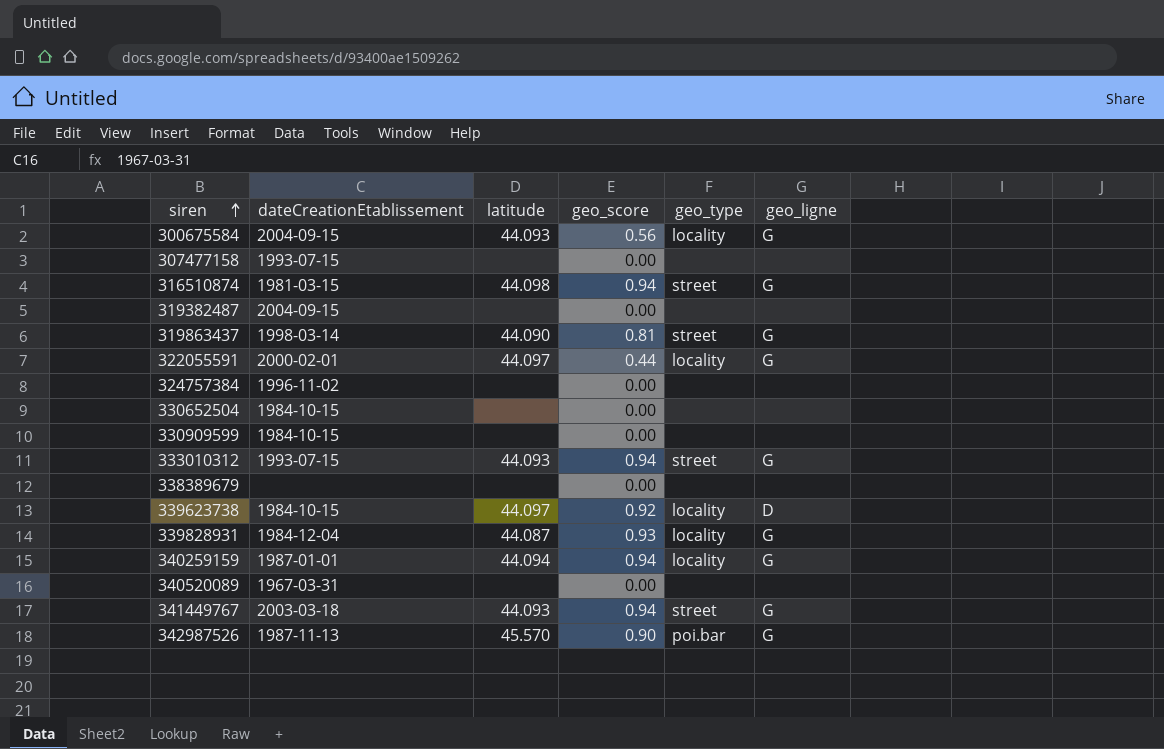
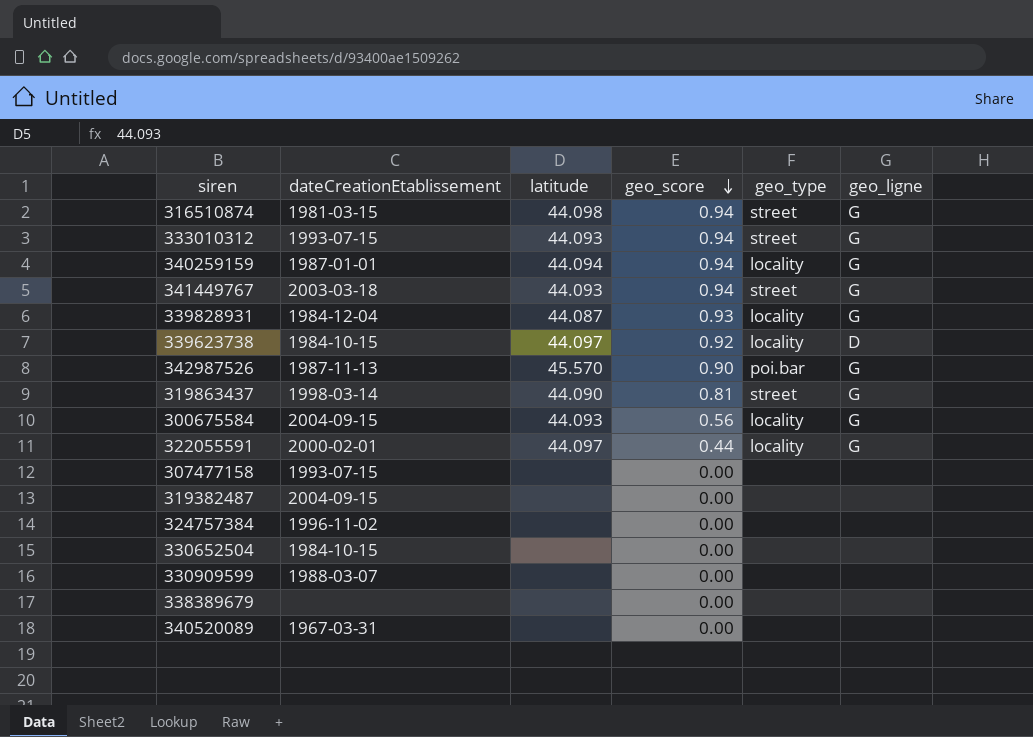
row order: siren ascending -> geo_score descending
330909599 | dateCreationEtablissement: 1984-10-15 -> 1988-03-07

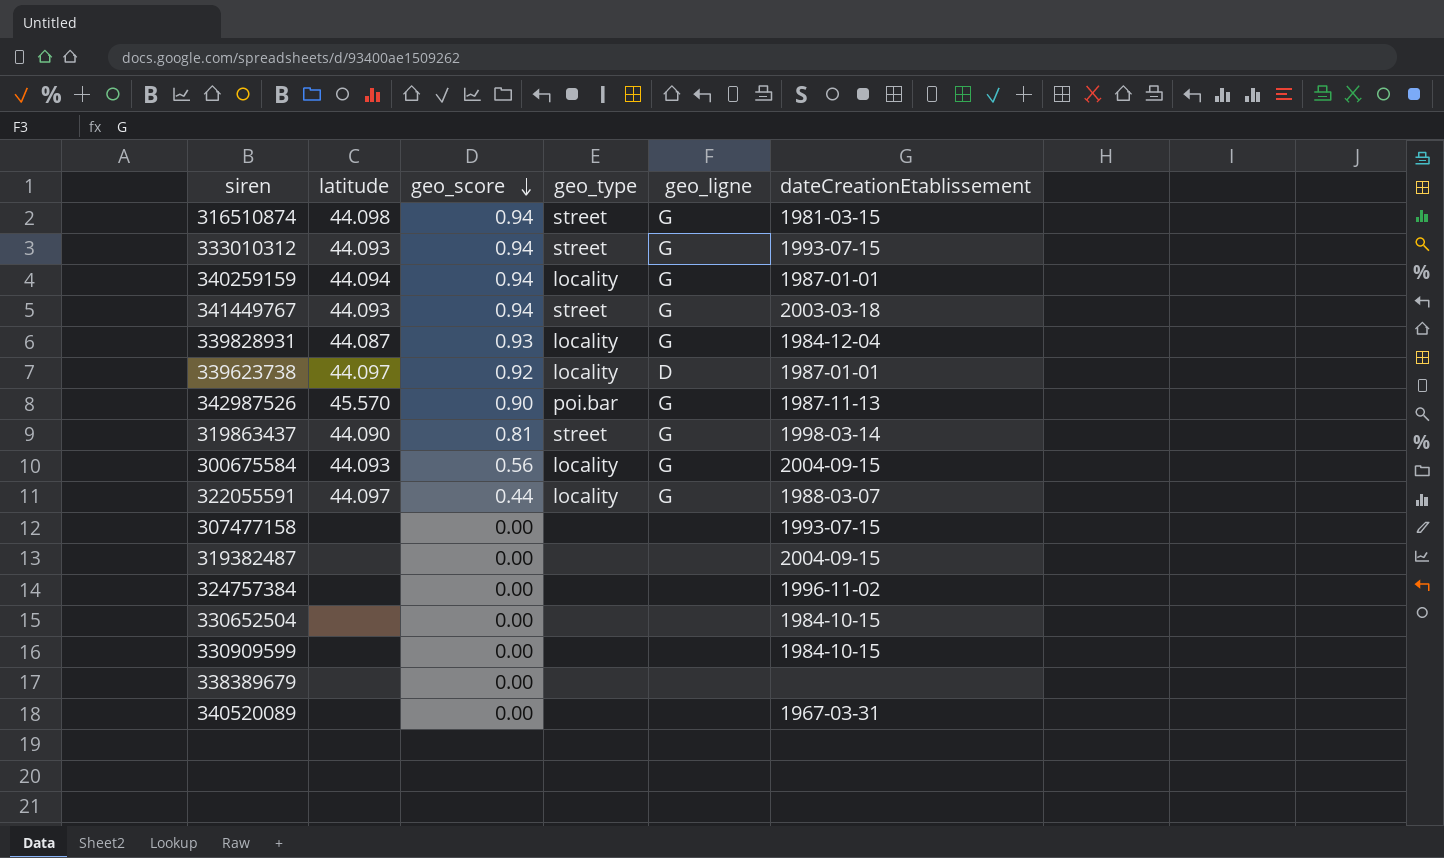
column dateCreationEtablissement | position: 2 -> 6
339623738 | dateCreationEtablissement: 1984-10-15 -> 1987-01-01
322055591 | dateCreationEtablissement: 2000-02-01 -> 1988-03-07
330909599 | dateCreationEtablissement: 1988-03-07 -> 1984-10-15

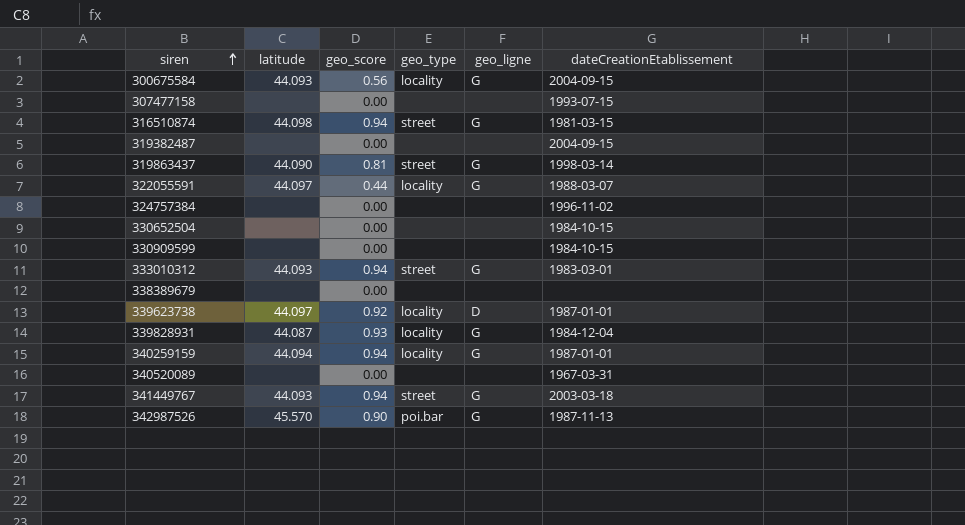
row order: geo_score descending -> siren ascending
333010312 | dateCreationEtablissement: 1993-07-15 -> 1983-03-01

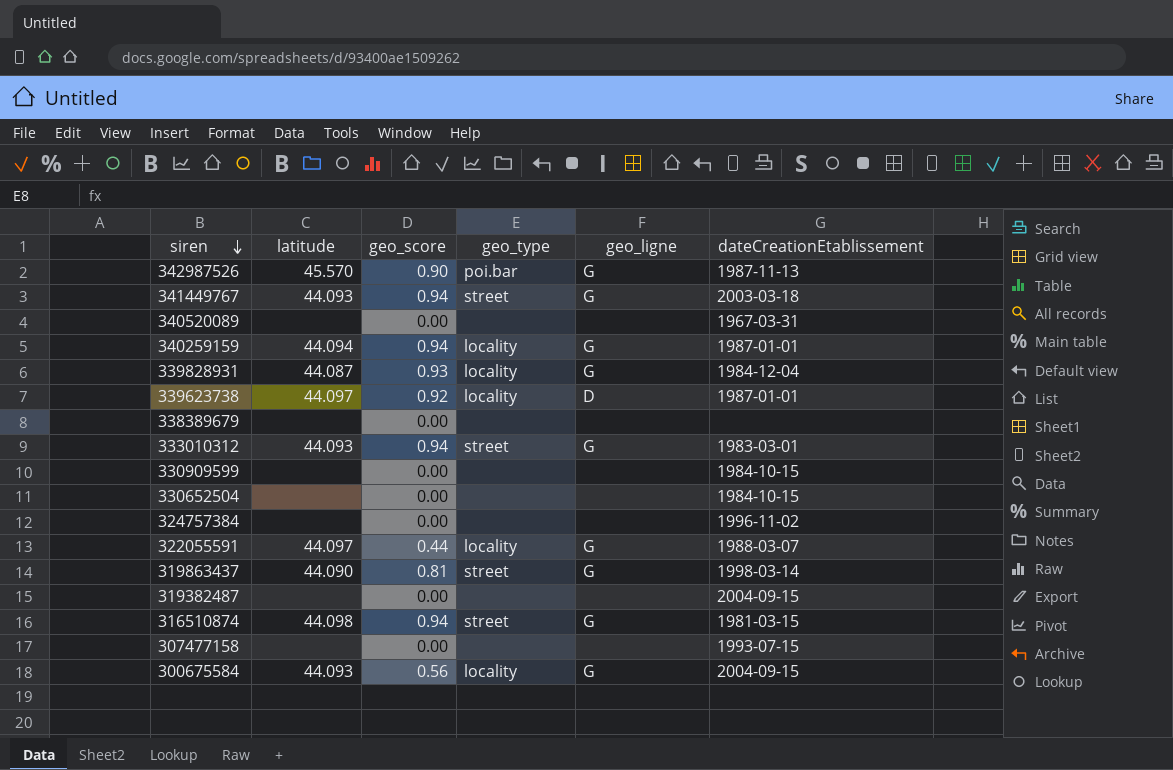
row order: siren ascending -> siren descending

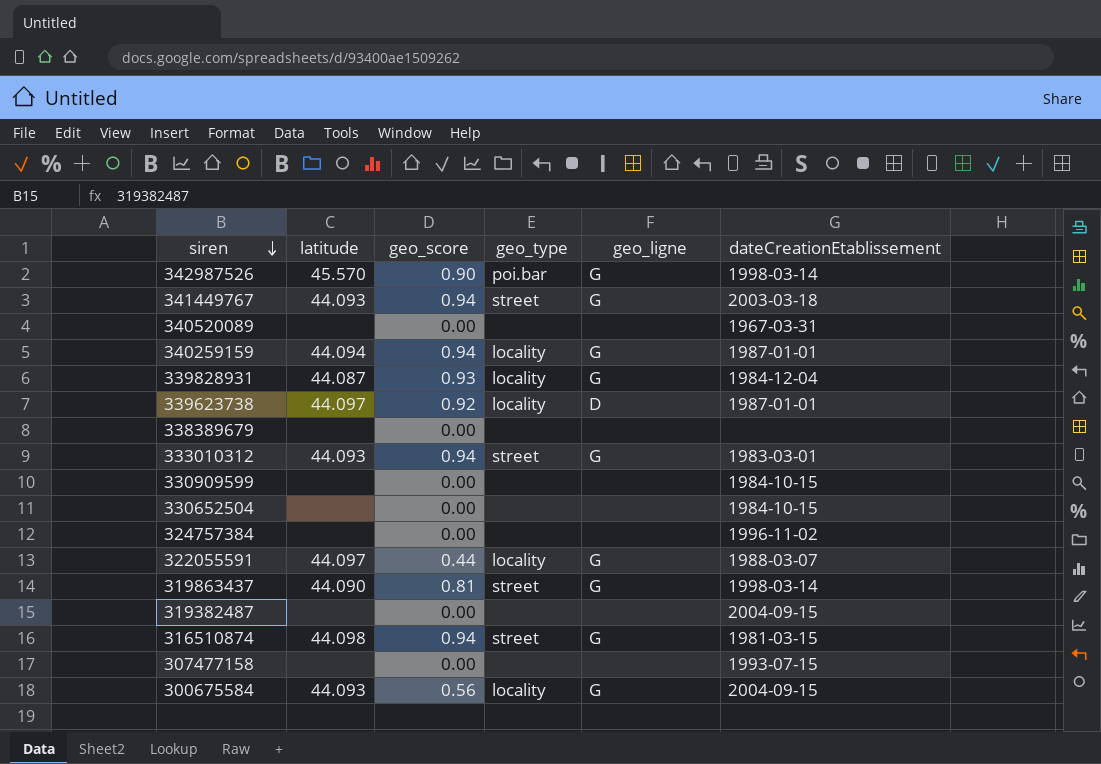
342987526 | dateCreationEtablissement: 1987-11-13 -> 1998-03-14

